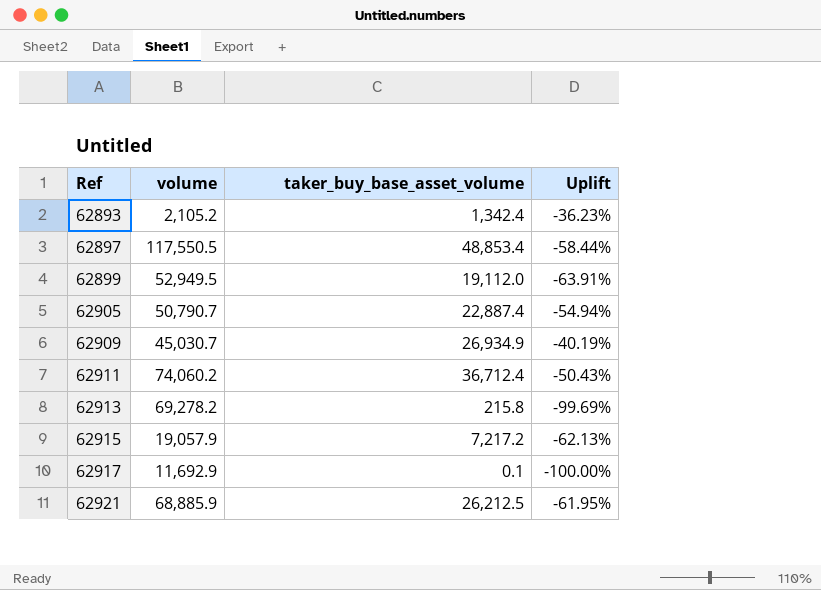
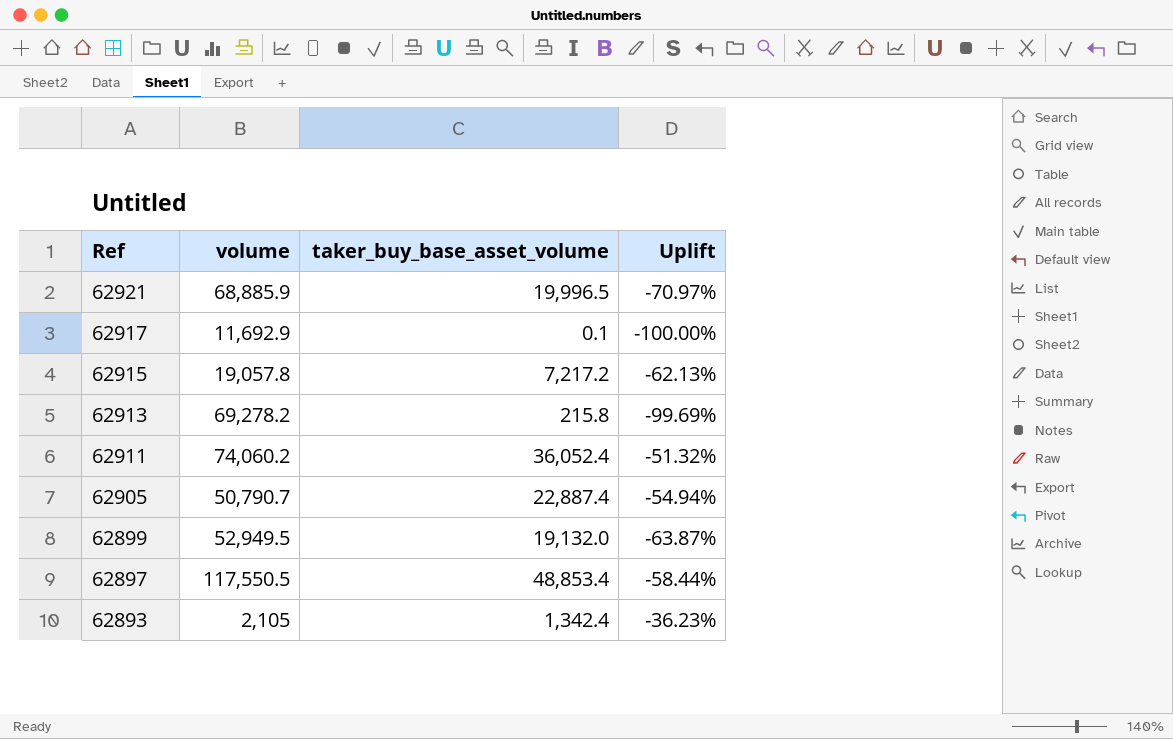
row order: Ref ascending -> Ref descending
row 62909: 45,030.7 | 26,934.9 | -40.19% -> none
62921 | taker_buy_base_asset_volume: 26,212.5 -> 19,996.5
62921 | Uplift: -61.95% -> -70.97%
62915 | volume: 19,057.9 -> 19,057.8
62911 | taker_buy_base_asset_volume: 36,712.4 -> 36,052.4
62911 | Uplift: -50.43% -> -51.32%
62899 | taker_buy_base_asset_volume: 19,112.0 -> 19,132.0
62899 | Uplift: -63.91% -> -63.87%
62893 | volume: 2,105.2 -> 2,105

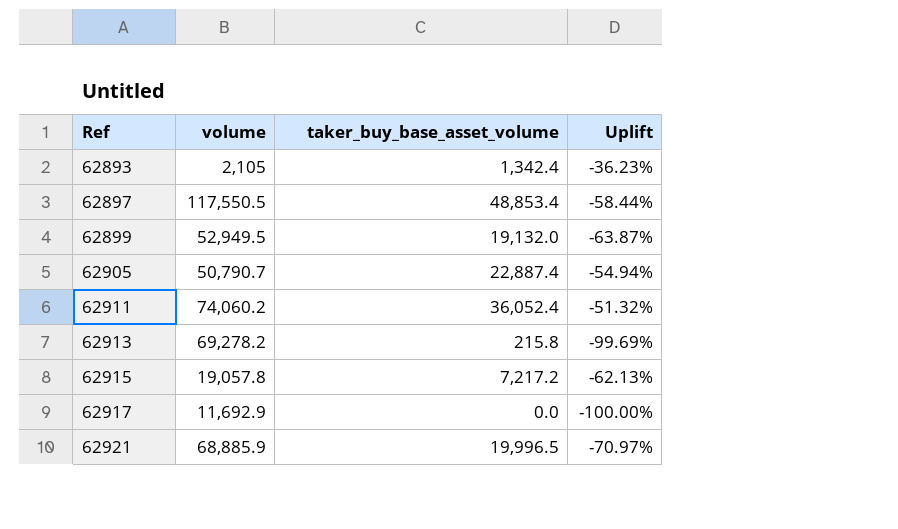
row order: Ref descending -> Ref ascending
62917 | taker_buy_base_asset_volume: 0.1 -> 0.0

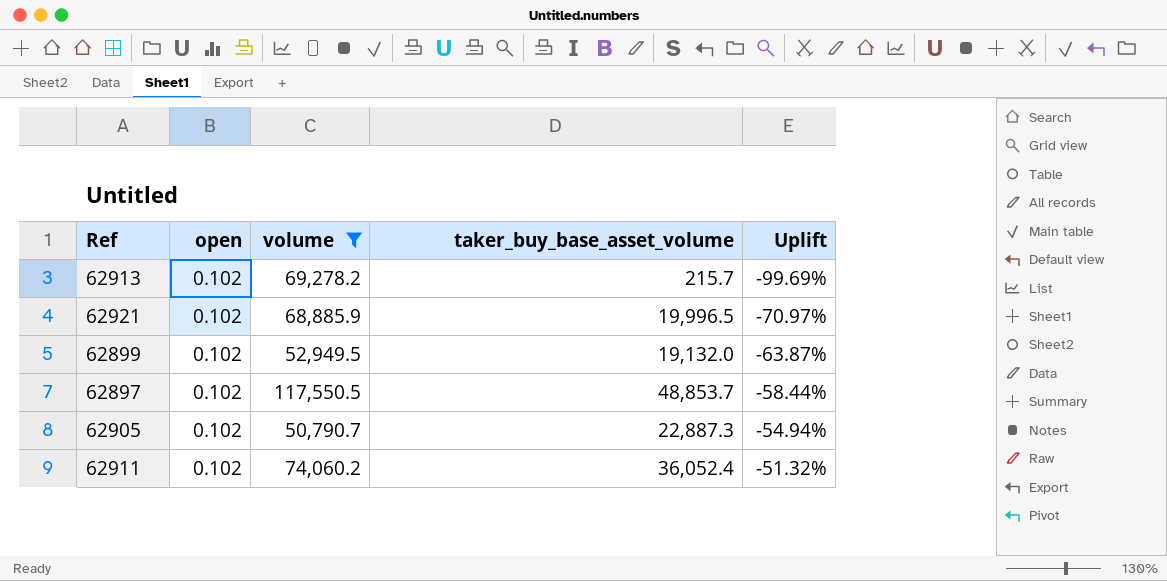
filter: none -> volume >= 50,790.7
row order: Ref ascending -> Uplift ascending
column open | position: none -> 2
62913 | taker_buy_base_asset_volume: 215.8 -> 215.7
62897 | taker_buy_base_asset_volume: 48,853.4 -> 48,853.7
62905 | taker_buy_base_asset_volume: 22,887.4 -> 22,887.3

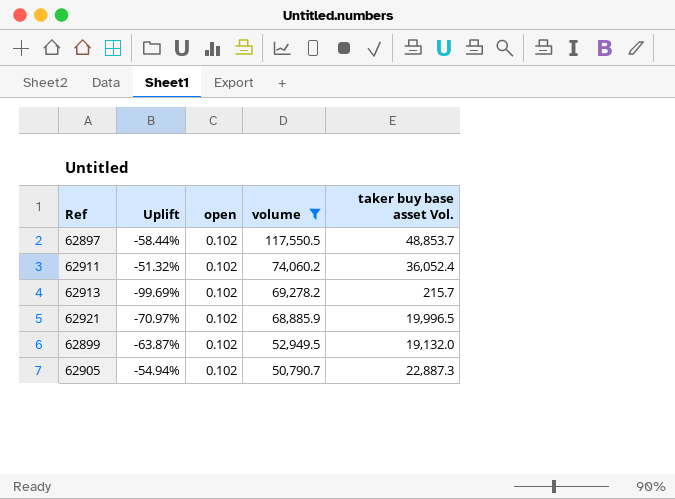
row order: Uplift ascending -> volume descending
column Uplift | position: 5 -> 2
column name: taker_buy_base_asset_volume -> taker buy base asset Vol.

